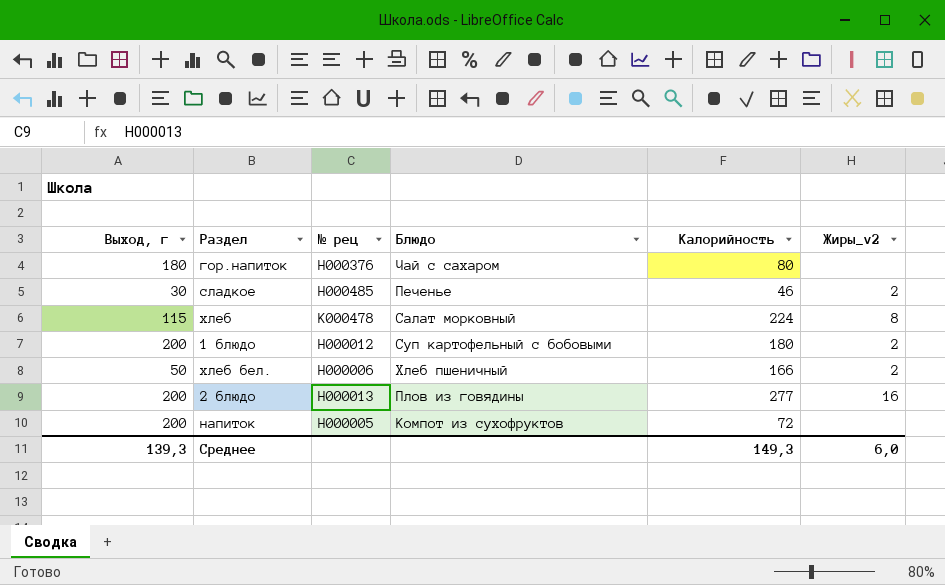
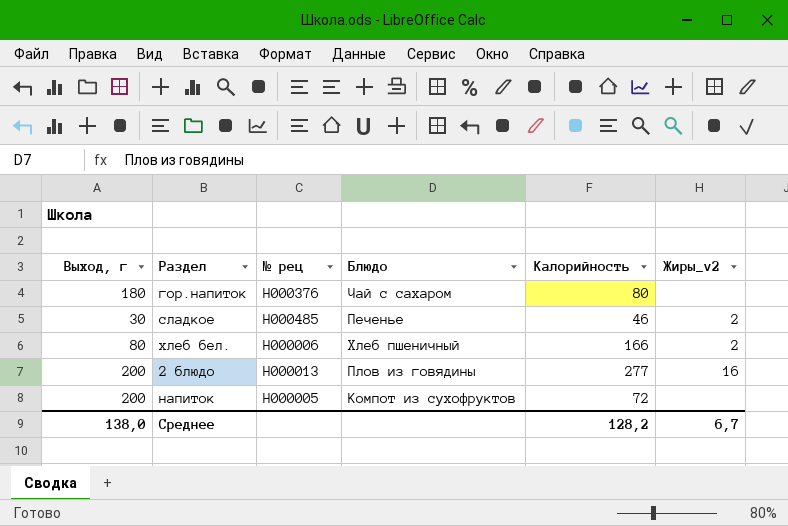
row хлеб: 115 | К000478 | Салат морковный | 224 | 8 -> none
row 1 блюдо: 200 | Н000012 | Суп картофельный с бобовыми | 180 | 2 -> none
хлеб бел. | Выход, г: 50 -> 80
Среднее | Выход, г: 139,3 -> 138,0
Среднее | Калорийность: 149,3 -> 128,2
Среднее | Жиры_v2: 6,0 -> 6,7

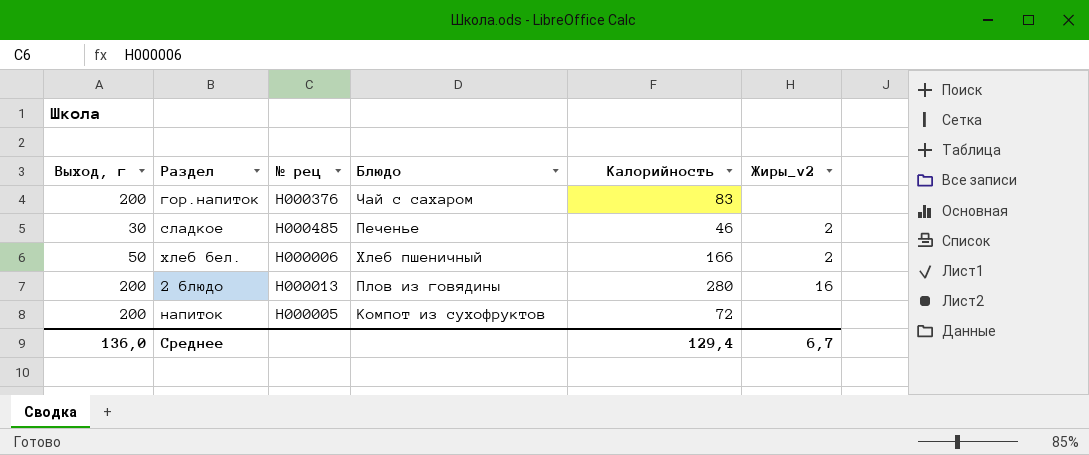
гор.напиток | Выход, г: 180 -> 200
гор.напиток | Калорийность: 80 -> 83
хлеб бел. | Выход, г: 80 -> 50
2 блюдо | Калорийность: 277 -> 280
Среднее | Выход, г: 138,0 -> 136,0
Среднее | Калорийность: 128,2 -> 129,4

